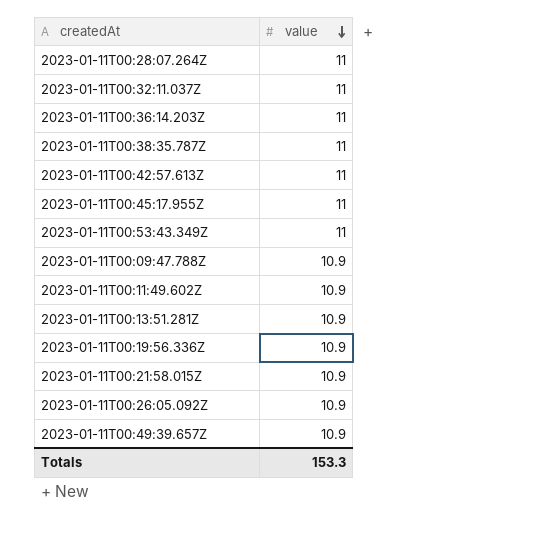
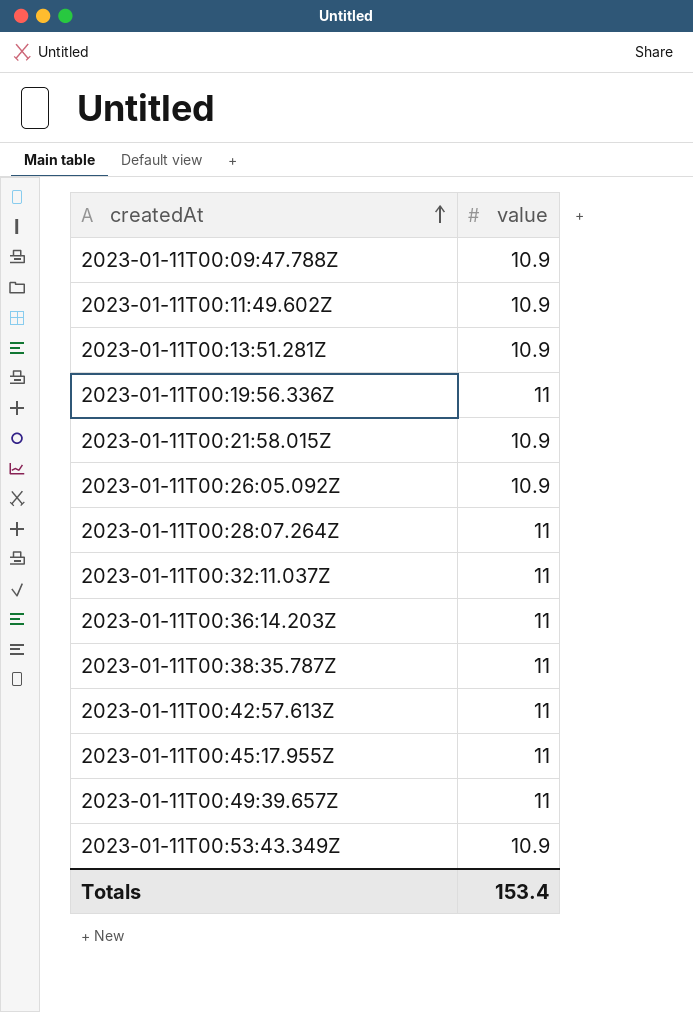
row order: value descending -> createdAt ascending
2023-01-11T00:19:56.336Z | value: 10.9 -> 11
2023-01-11T00:49:39.657Z | value: 10.9 -> 11
2023-01-11T00:53:43.349Z | value: 11 -> 10.9
Totals | value: 153.3 -> 153.4

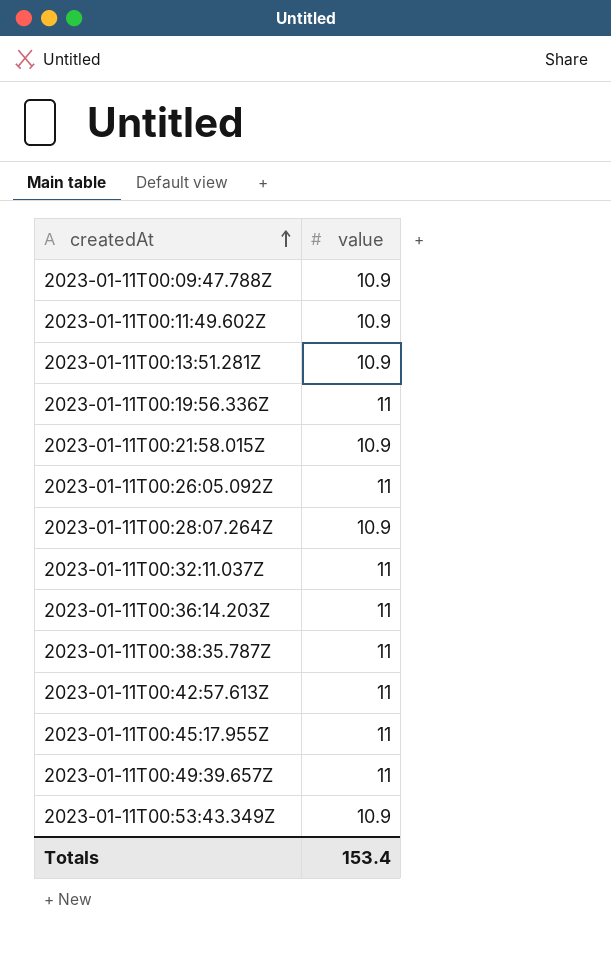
2023-01-11T00:26:05.092Z | value: 10.9 -> 11
2023-01-11T00:28:07.264Z | value: 11 -> 10.9

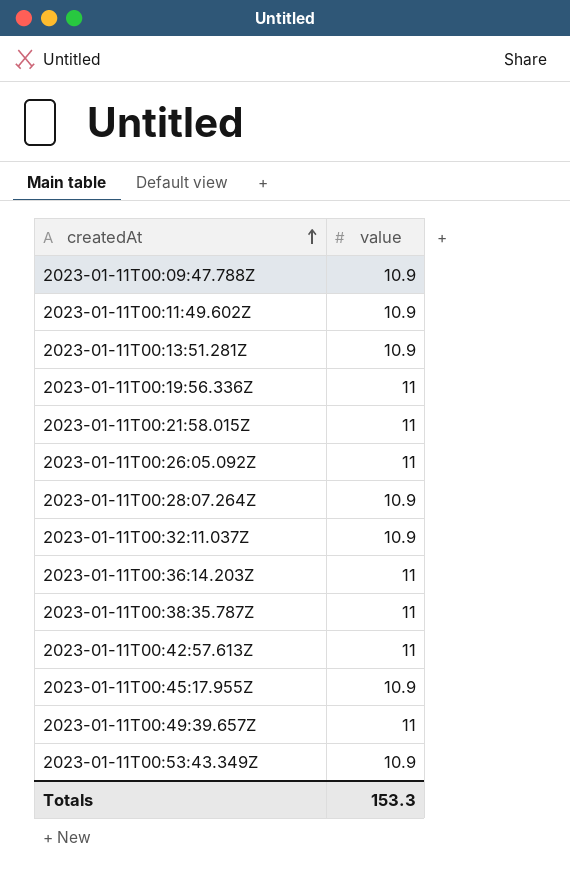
2023-01-11T00:21:58.015Z | value: 10.9 -> 11
2023-01-11T00:32:11.037Z | value: 11 -> 10.9
2023-01-11T00:45:17.955Z | value: 11 -> 10.9
Totals | value: 153.4 -> 153.3

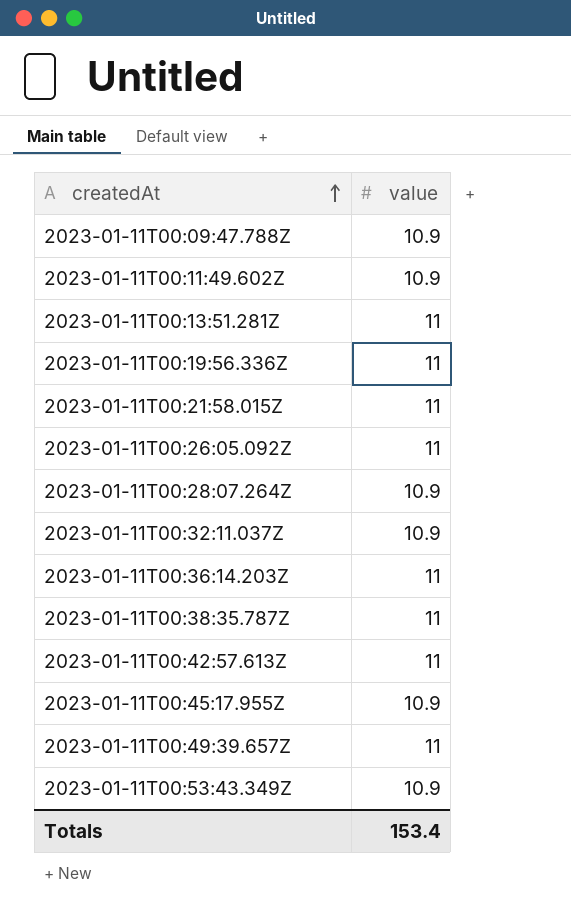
2023-01-11T00:13:51.281Z | value: 10.9 -> 11
Totals | value: 153.3 -> 153.4

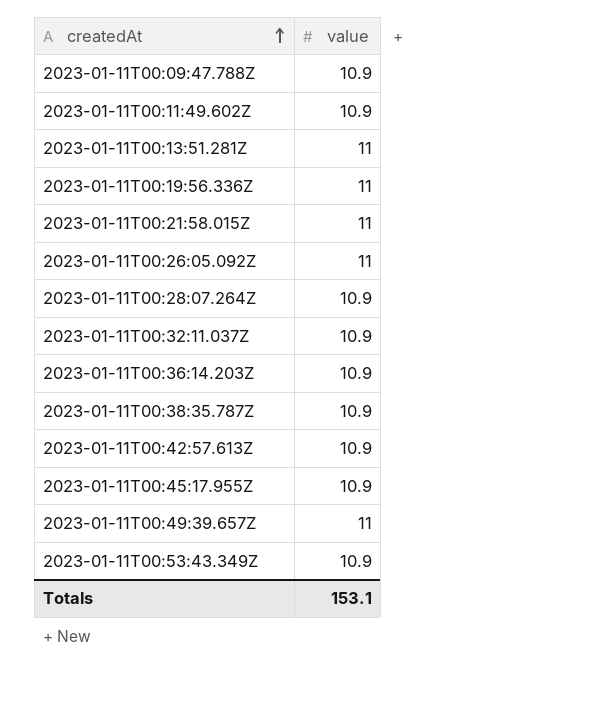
2023-01-11T00:36:14.203Z | value: 11 -> 10.9
2023-01-11T00:38:35.787Z | value: 11 -> 10.9
2023-01-11T00:42:57.613Z | value: 11 -> 10.9
Totals | value: 153.4 -> 153.1

